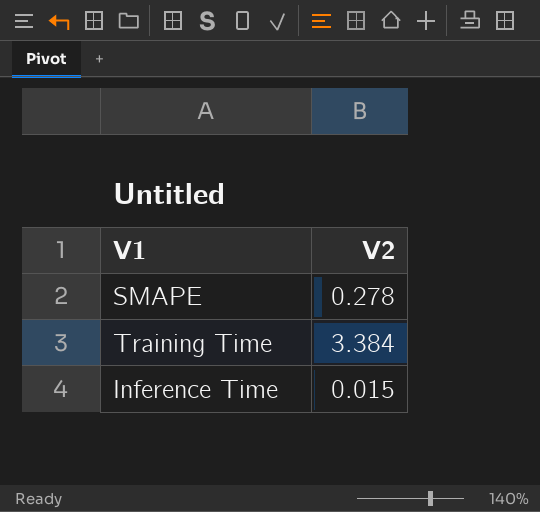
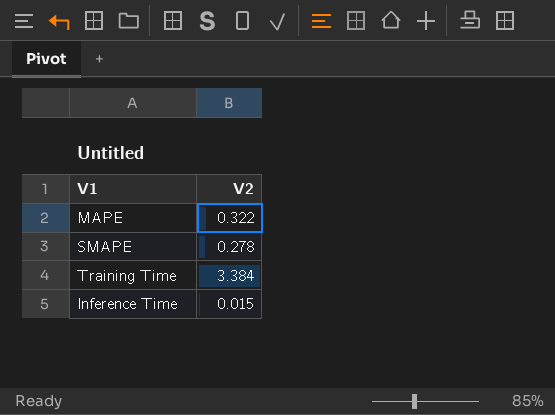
row MAPE: none -> 0.322

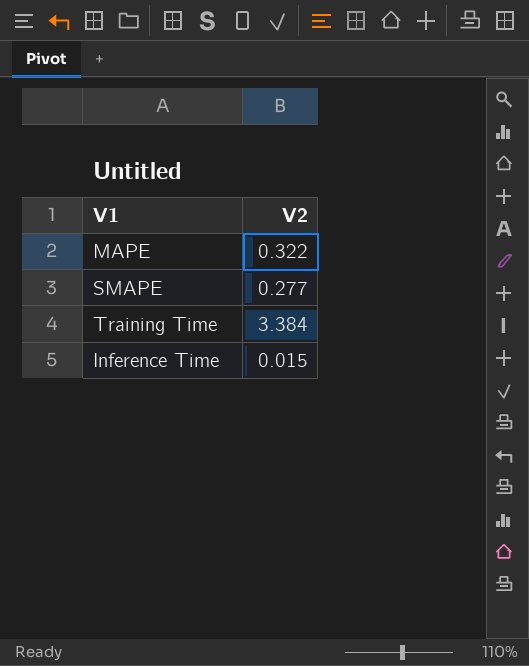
SMAPE | V2: 0.278 -> 0.277

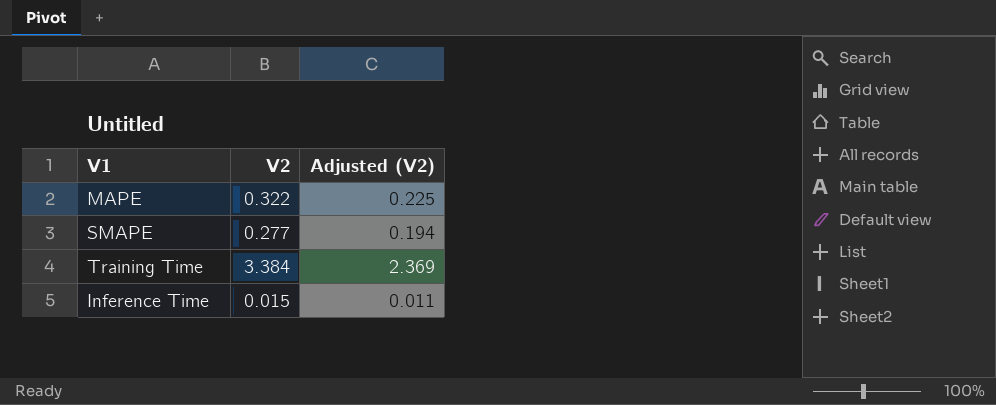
column Adjusted (V2) | formula: none -> [V2] * 0.7

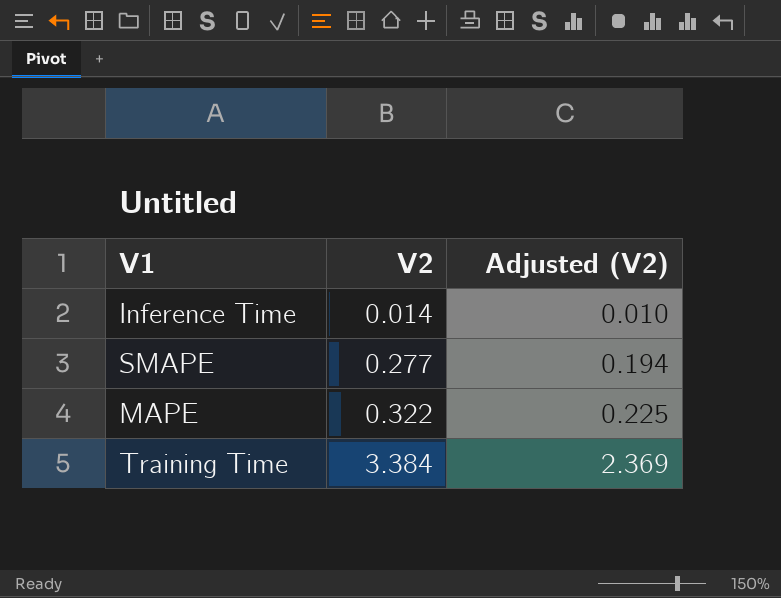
row order: none -> V2 ascending
Inference Time | V2: 0.015 -> 0.014
Inference Time | Adjusted (V2): 0.011 -> 0.010

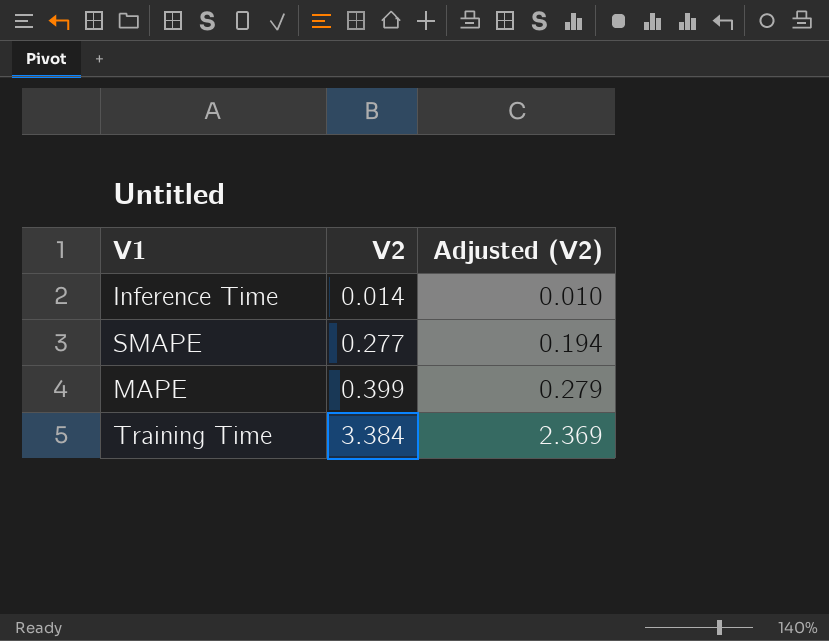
MAPE | V2: 0.322 -> 0.399
MAPE | Adjusted (V2): 0.225 -> 0.279

